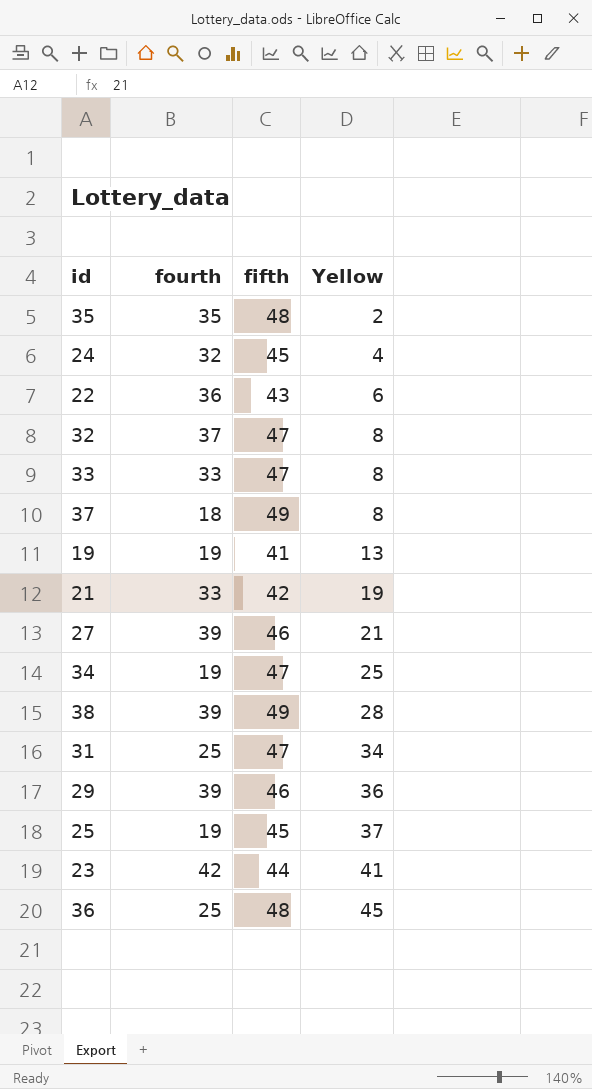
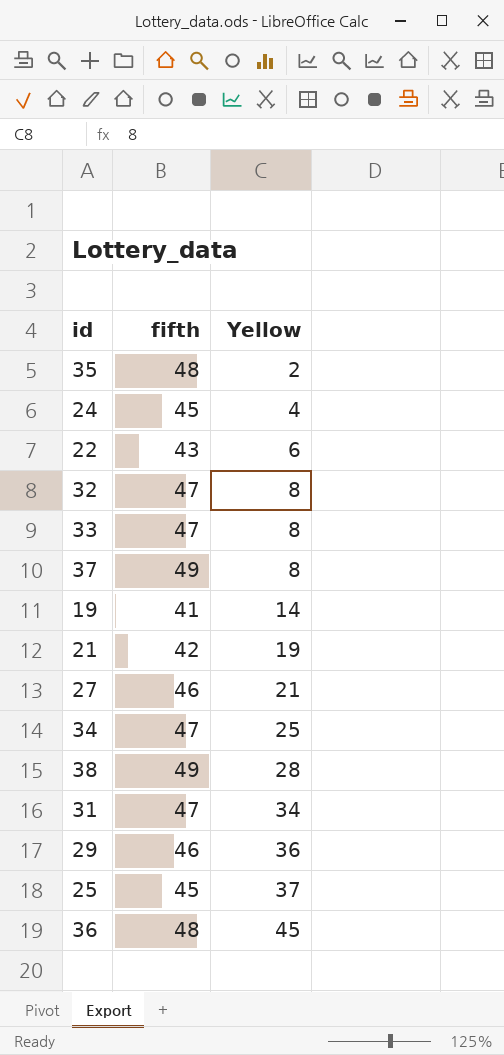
column fourth | position: 2 -> none
row 23: 42 | 44 | 41 -> none
19 | Yellow: 13 -> 14

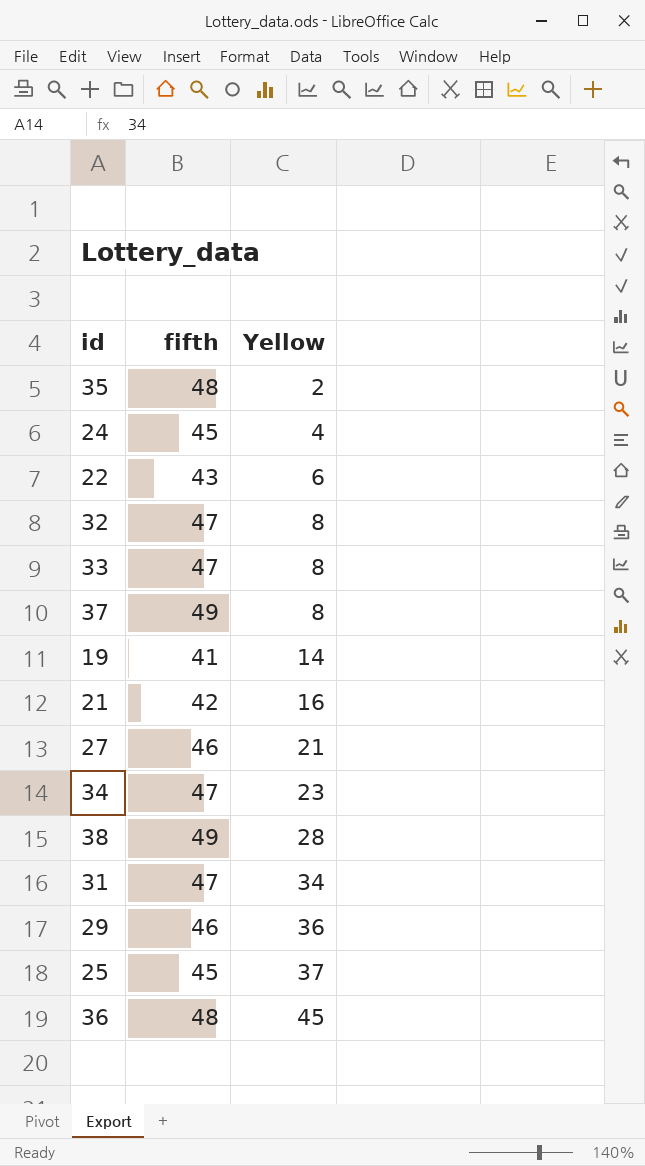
21 | Yellow: 19 -> 16
34 | Yellow: 25 -> 23

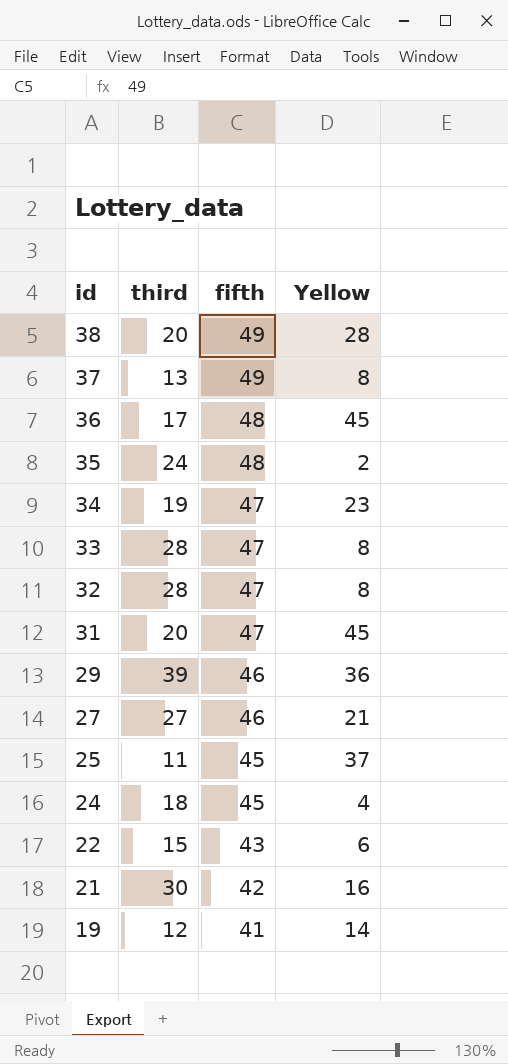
row order: Yellow ascending -> id descending
column third | position: none -> 2
31 | Yellow: 34 -> 45

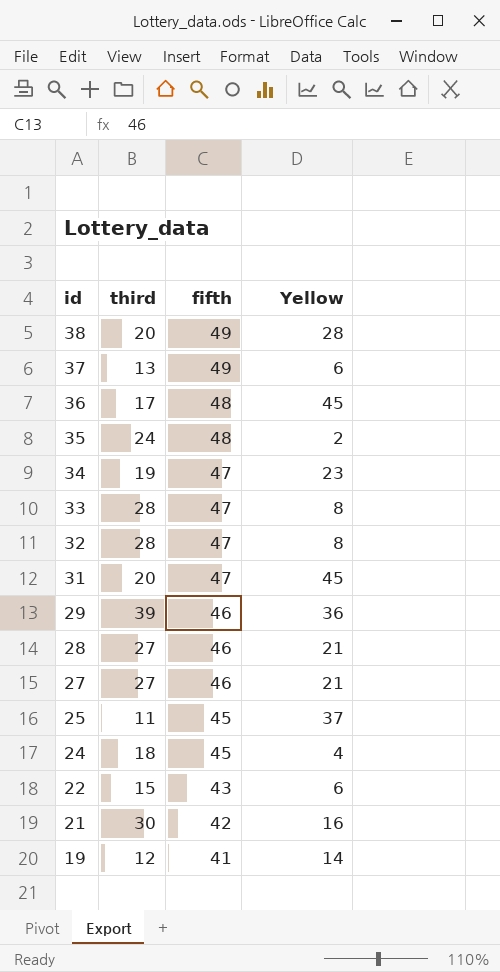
37 | Yellow: 8 -> 6
row 28: none -> 27 | 46 | 21

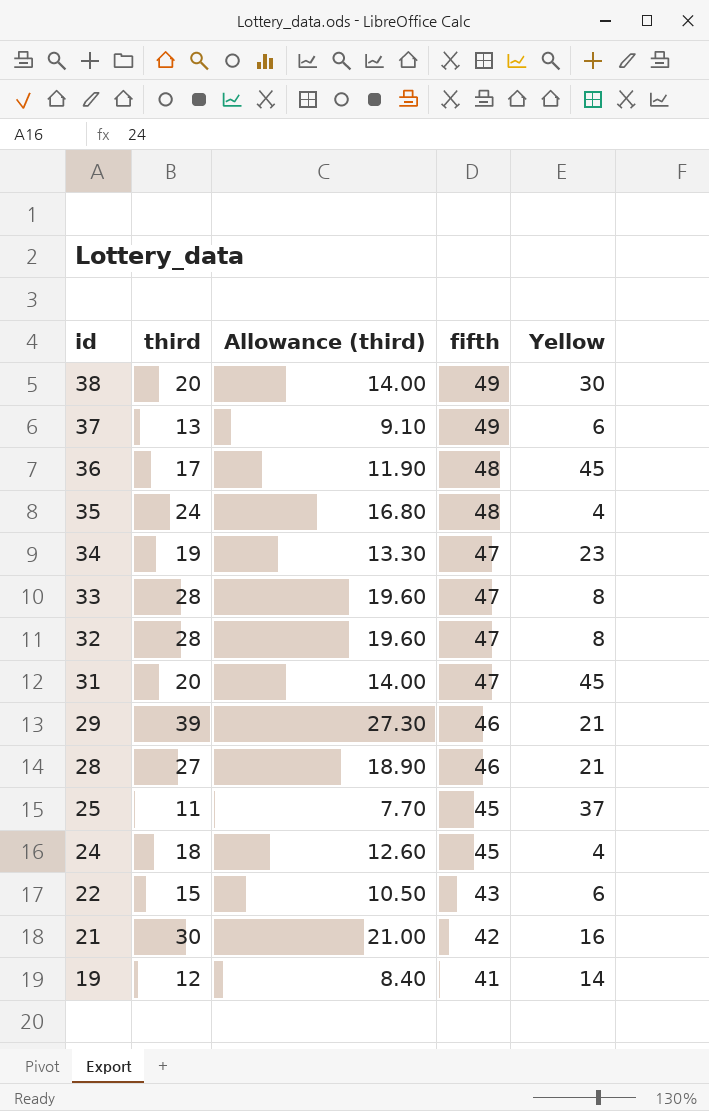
column Allowance (third) | formula: none -> [third] * 0.7
row 27: 27 | 46 | 21 -> none
38 | Yellow: 28 -> 30
35 | Yellow: 2 -> 4
29 | Yellow: 36 -> 21

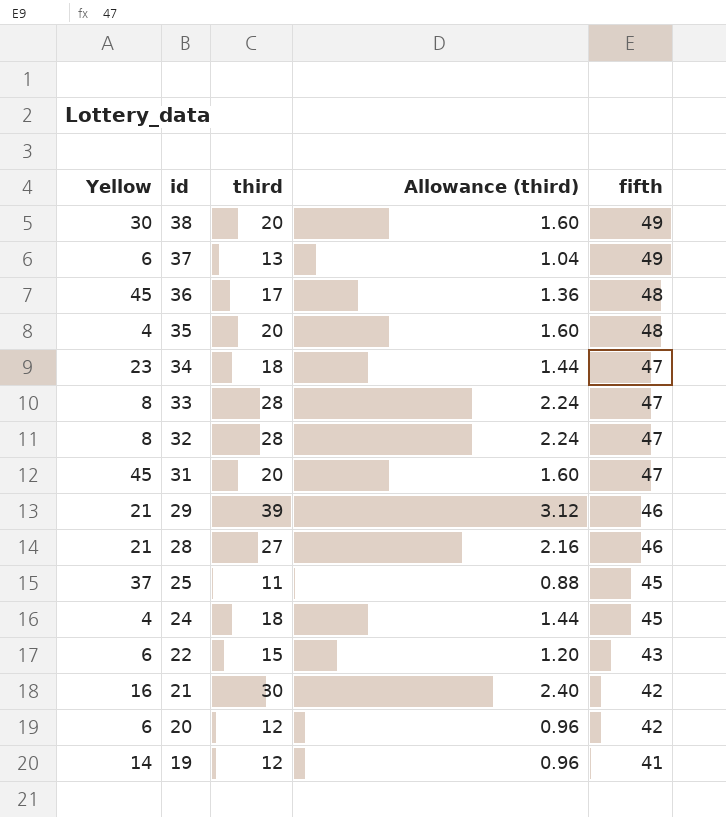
column Yellow | position: 5 -> 1
column Allowance (third) | formula: [third] * 0.7 -> [third] * 0.08
35 | third: 24 -> 20
34 | third: 19 -> 18
row 20: none -> 6 | 12 | 0.96 | 42

